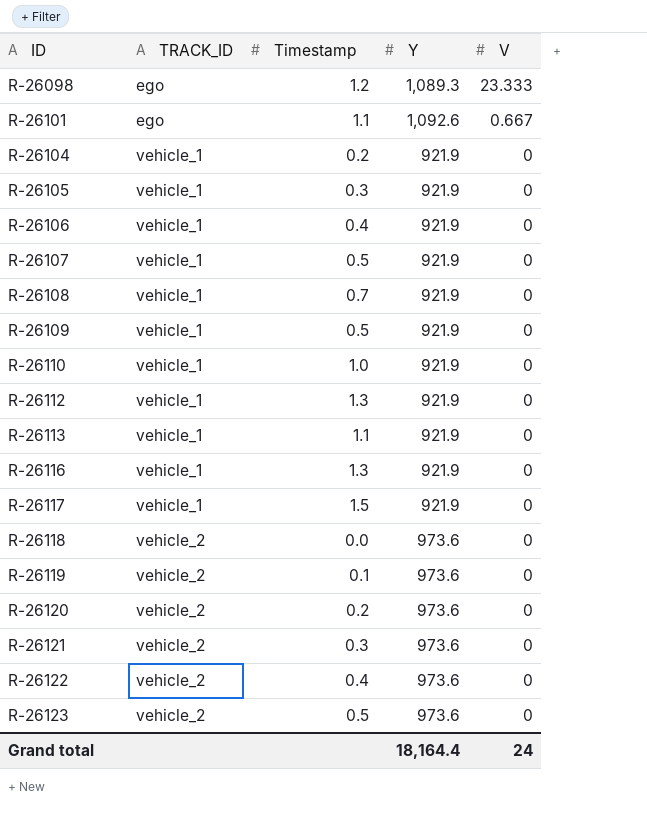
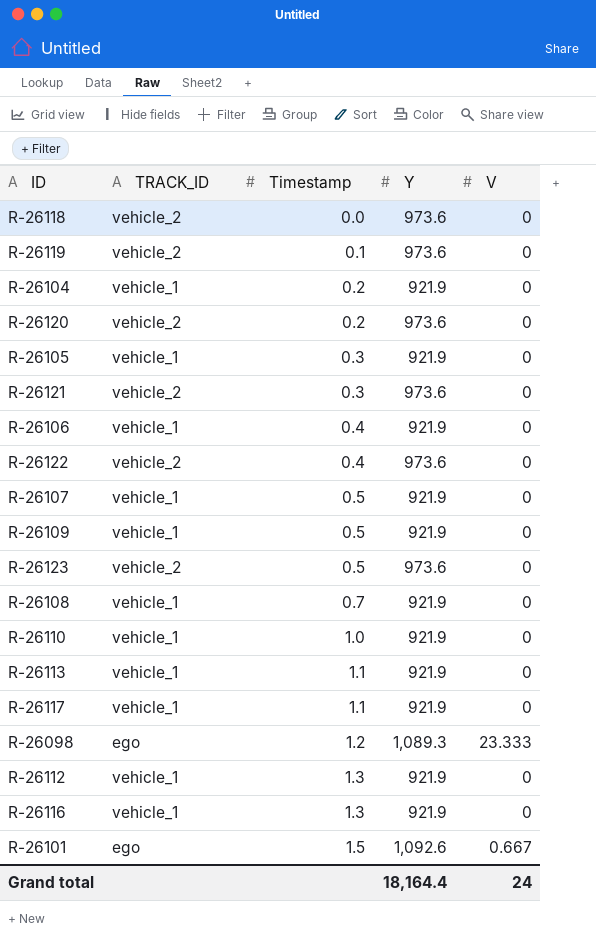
row order: ID ascending -> Timestamp ascending
R-26117 | Timestamp: 1.5 -> 1.1
R-26101 | Timestamp: 1.1 -> 1.5

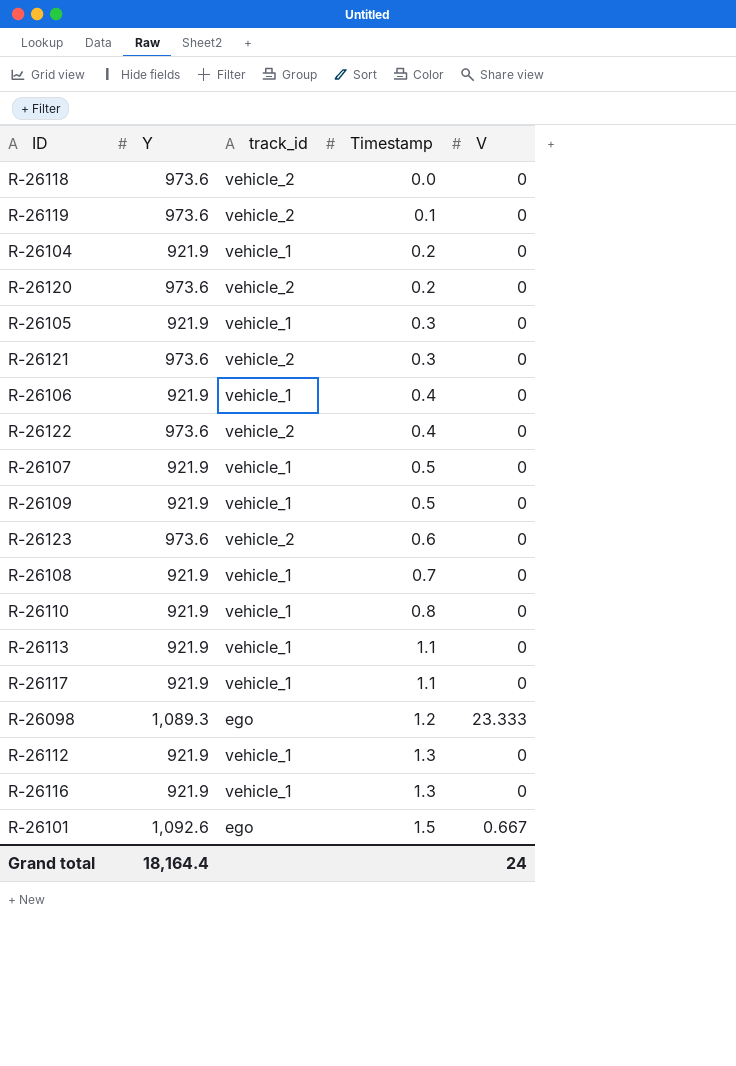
column Y | position: 4 -> 2
column name: TRACK_ID -> track_id
R-26123 | Timestamp: 0.5 -> 0.6
R-26110 | Timestamp: 1.0 -> 0.8

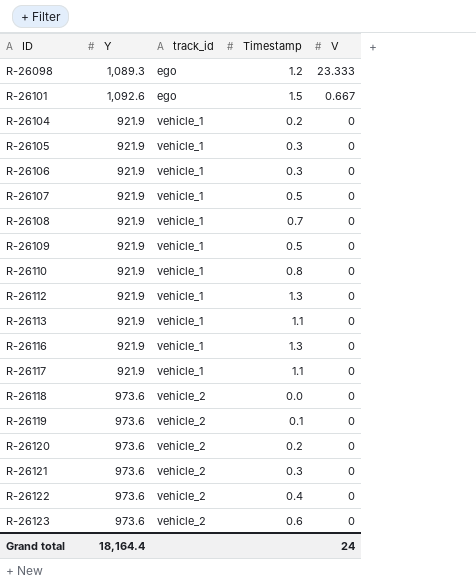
row order: Timestamp ascending -> ID ascending
R-26106 | Timestamp: 0.4 -> 0.3

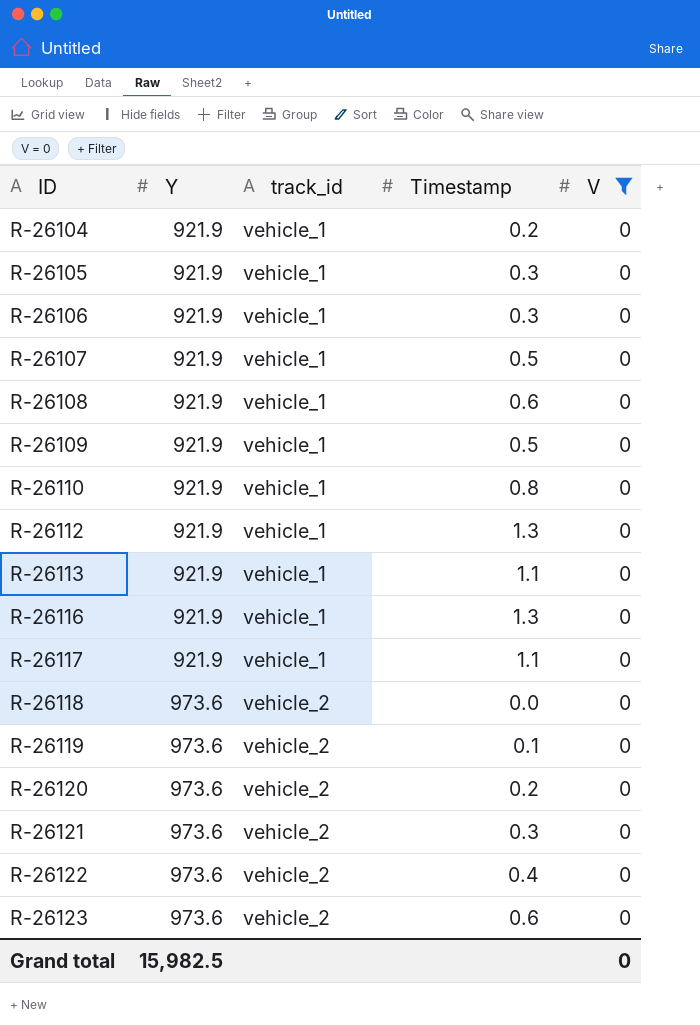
filter: none -> V = 0
R-26108 | Timestamp: 0.7 -> 0.6
Grand total | Y: 18,164.4 -> 15,982.5
Grand total | V: 24 -> 0

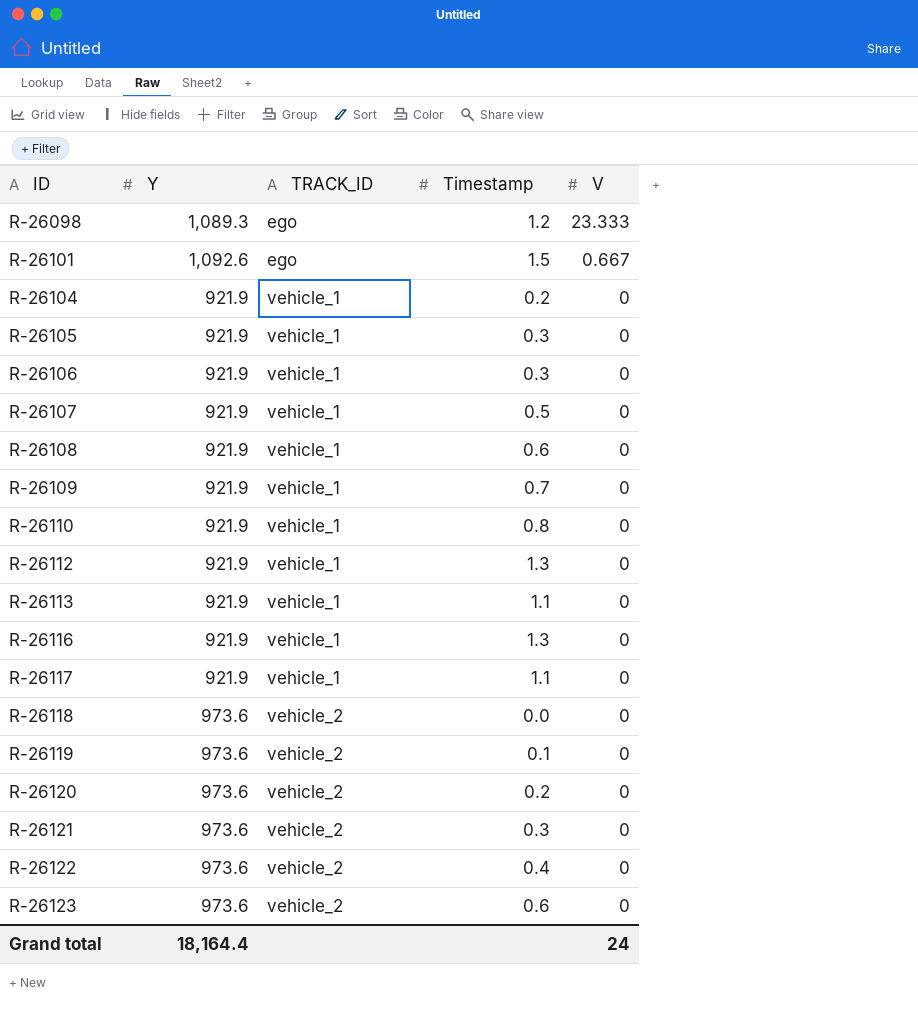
filter: V = 0 -> none
column name: track_id -> TRACK_ID
R-26109 | Timestamp: 0.5 -> 0.7
Grand total | Y: 15,982.5 -> 18,164.4
Grand total | V: 0 -> 24

